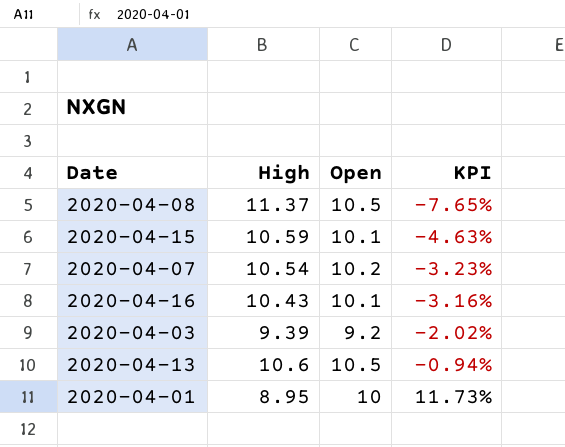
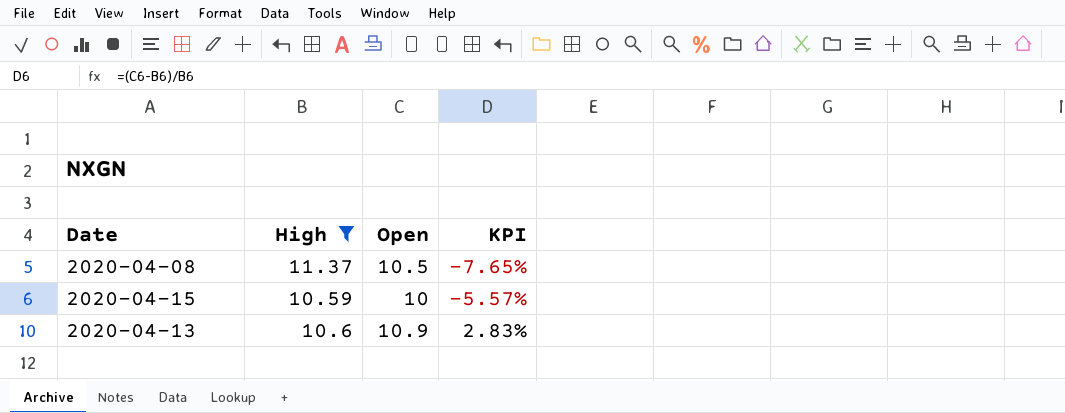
filter: none -> High >= 10.59
2020-04-15 | Open: 10.1 -> 10
2020-04-15 | KPI: -4.63% -> -5.57%
2020-04-13 | Open: 10.5 -> 10.9
2020-04-13 | KPI: -0.94% -> 2.83%

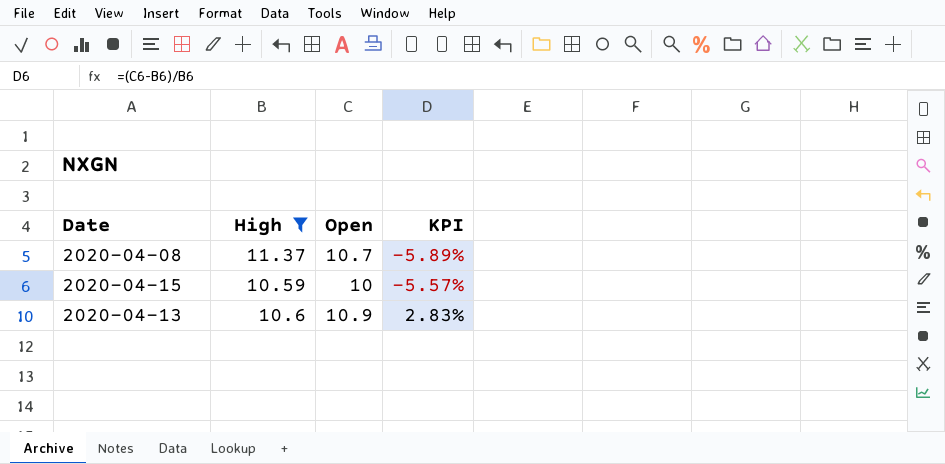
2020-04-08 | Open: 10.5 -> 10.7
2020-04-08 | KPI: -7.65% -> -5.89%

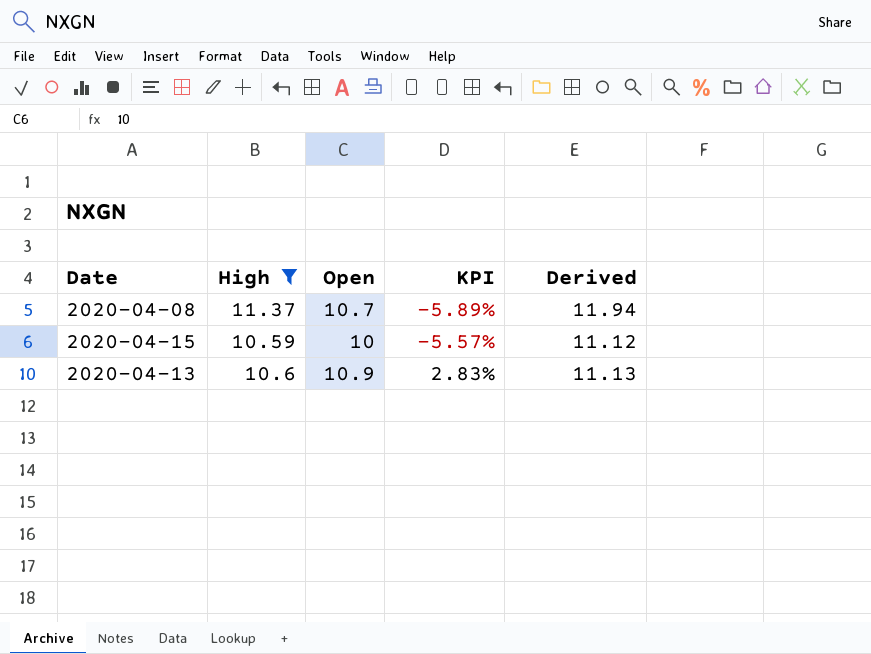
column Derived | formula: none -> [High] * 1.05

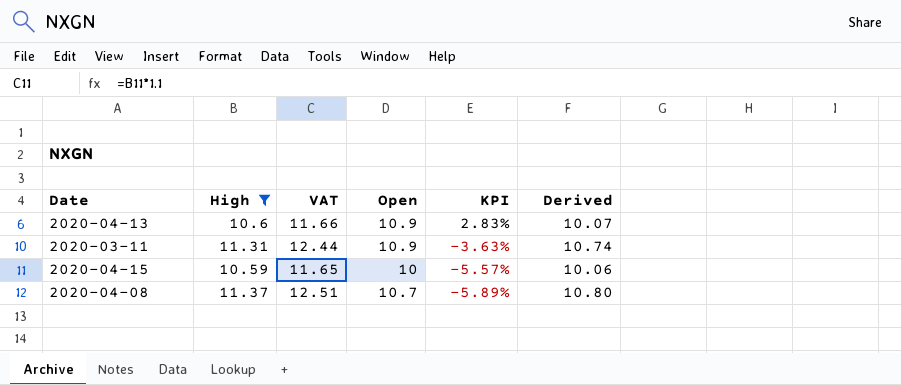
row order: KPI ascending -> KPI descending
column VAT | formula: none -> [High] * 1.1
column Derived | formula: [High] * 1.05 -> [High] * 0.95
row 2020-03-11: none -> 11.31 | 12.44 | 10.9 | -3.63% | 10.74

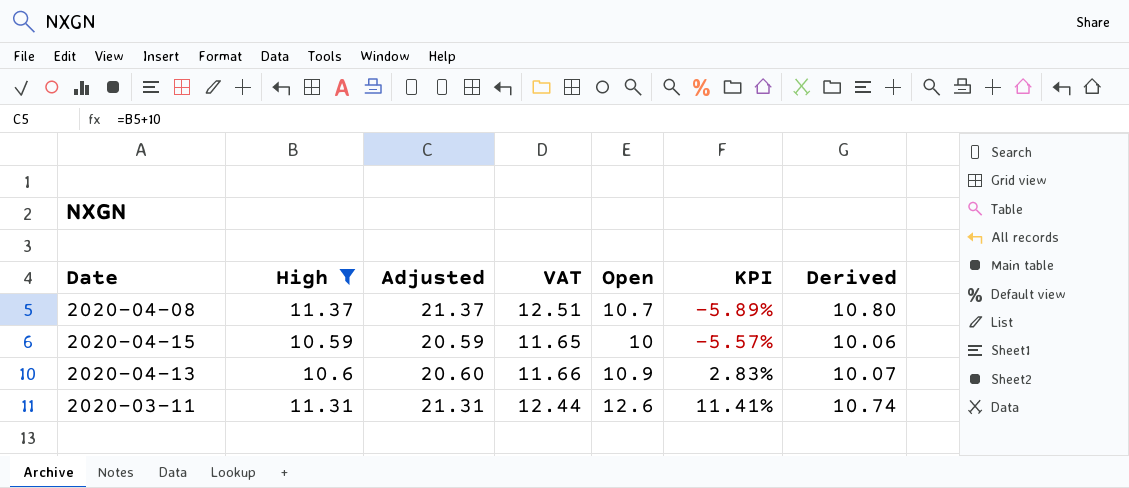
row order: KPI descending -> KPI ascending
column Adjusted | formula: none -> [High] + 10
2020-03-11 | Open: 10.9 -> 12.6
2020-03-11 | KPI: -3.63% -> 11.41%

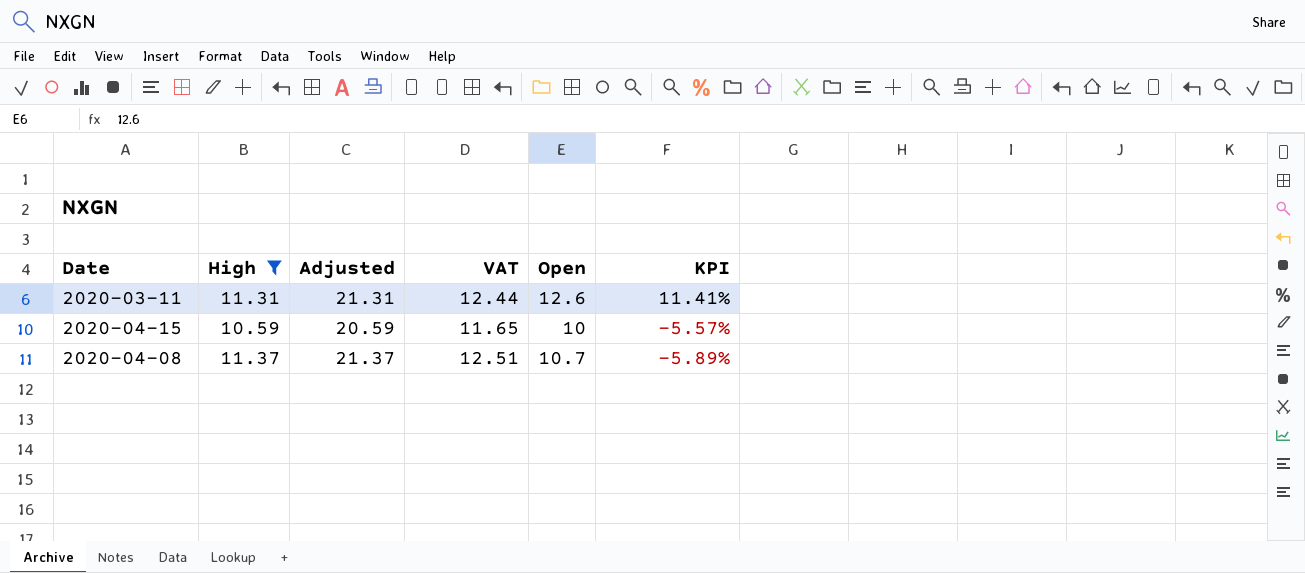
row order: KPI ascending -> KPI descending
column Derived | formula: [High] * 0.95 -> none
row 2020-04-13: 10.6 | 20.60 | 11.66 | 10.9 | 2.83% | 10.07 -> none

